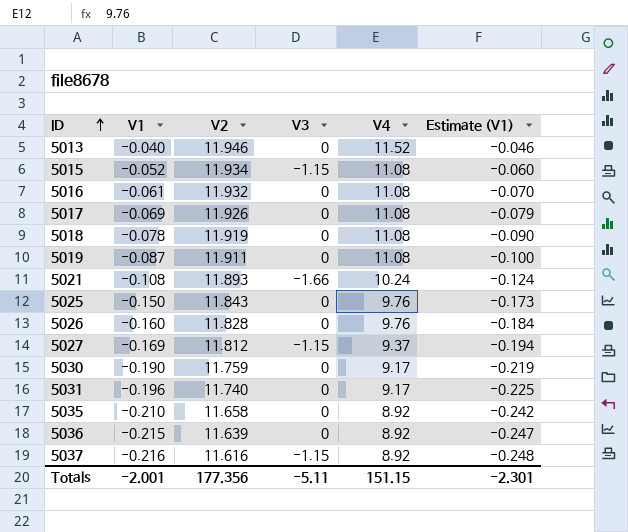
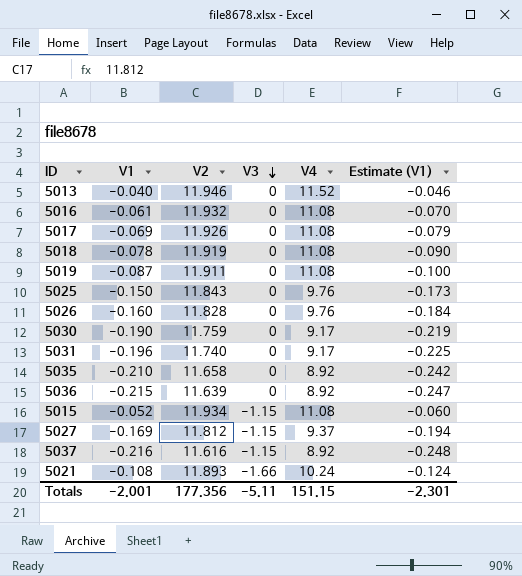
row order: ID ascending -> V3 descending

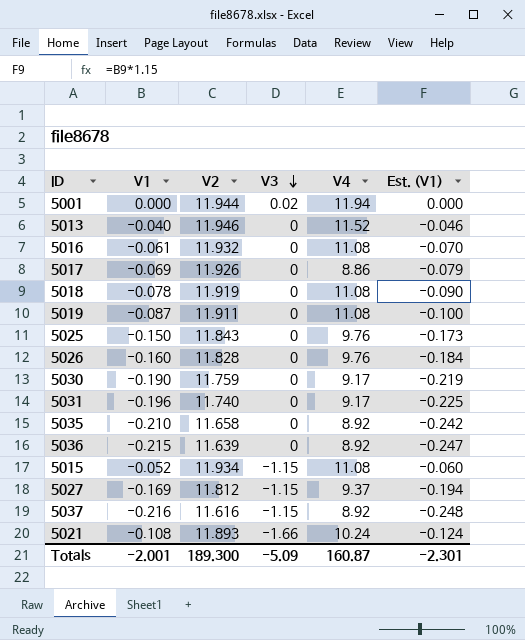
column name: Estimate (V1) -> Est. (V1)
row 5001: none -> 0.000 | 11.944 | 0.02 | 11.94 | 0.000
5017 | V4: 11.08 -> 8.86
Totals | V2: 177.356 -> 189.300
Totals | V3: -5.11 -> -5.09
Totals | V4: 151.15 -> 160.87

